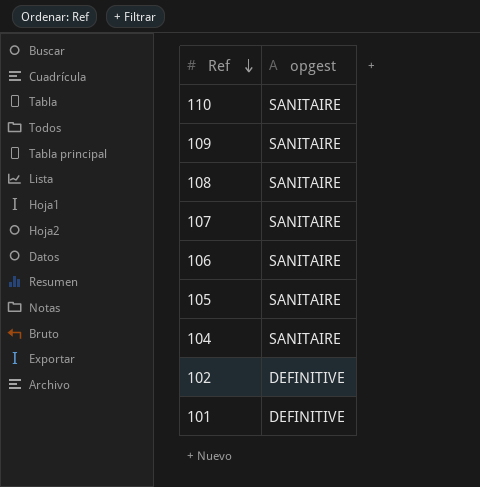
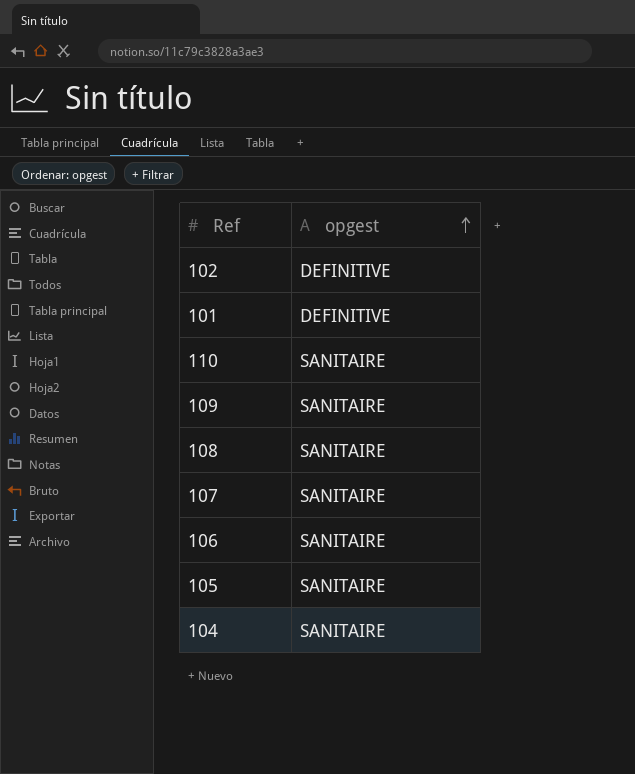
row order: Ref descending -> opgest ascending

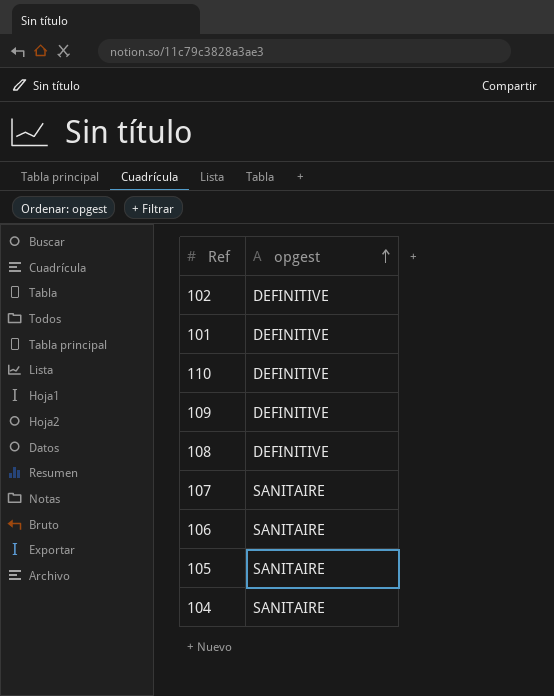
110 | opgest: SANITAIRE -> DEFINITIVE
109 | opgest: SANITAIRE -> DEFINITIVE
108 | opgest: SANITAIRE -> DEFINITIVE

